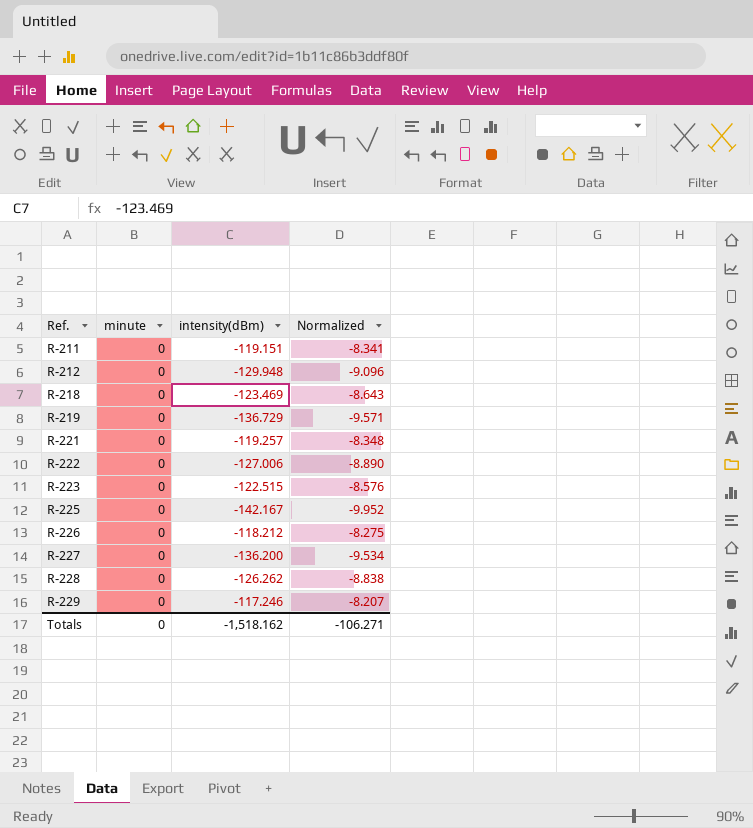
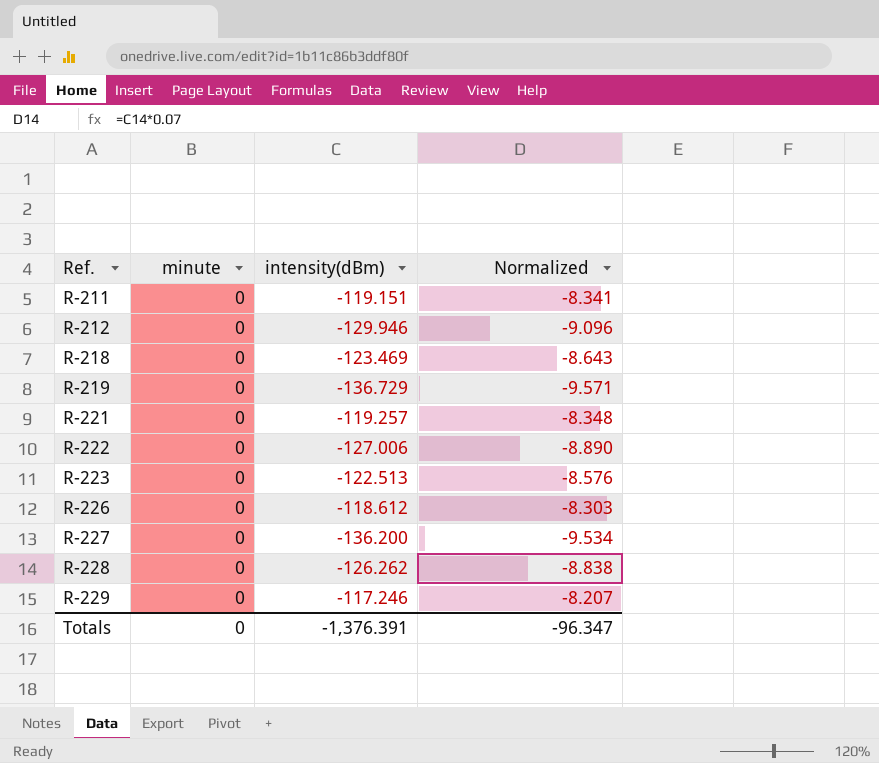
row R-225: 0 | -142.167 | -9.952 -> none
R-212 | intensity(dBm): -129.948 -> -129.946
R-223 | intensity(dBm): -122.515 -> -122.513
R-226 | intensity(dBm): -118.212 -> -118.612
R-226 | Normalized: -8.275 -> -8.303
Totals | intensity(dBm): -1,518.162 -> -1,376.391
Totals | Normalized: -106.271 -> -96.347

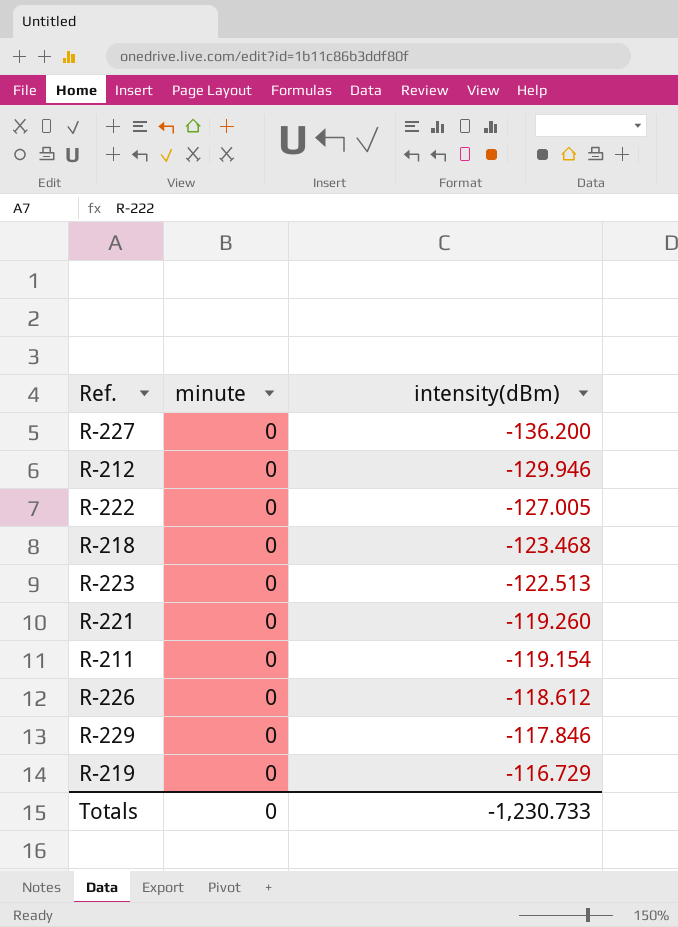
row order: Ref. ascending -> intensity(dBm) ascending
column Normalized | formula: [intensity(dBm)] * 0.07 -> none
row R-228: 0 | -126.262 | -8.838 -> none
R-222 | intensity(dBm): -127.006 -> -127.005
R-218 | intensity(dBm): -123.469 -> -123.468
R-221 | intensity(dBm): -119.257 -> -119.260
R-211 | intensity(dBm): -119.151 -> -119.154
R-229 | intensity(dBm): -117.246 -> -117.846
R-219 | intensity(dBm): -136.729 -> -116.729
Totals | intensity(dBm): -1,376.391 -> -1,230.733

